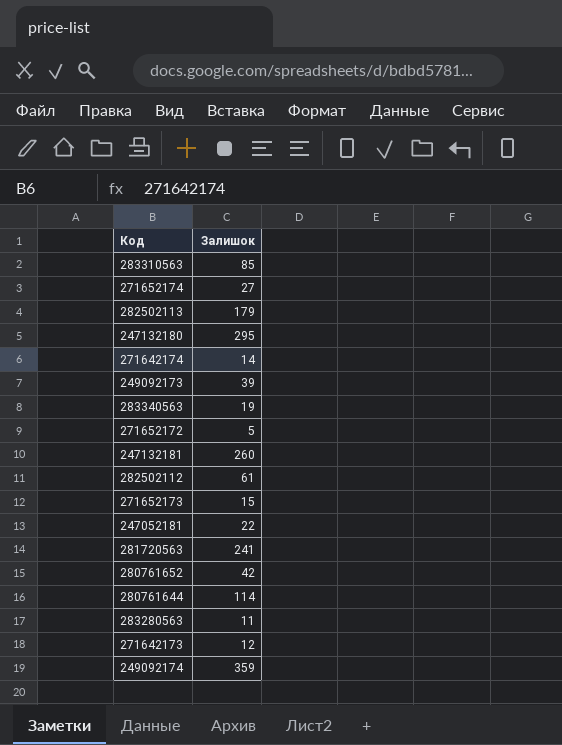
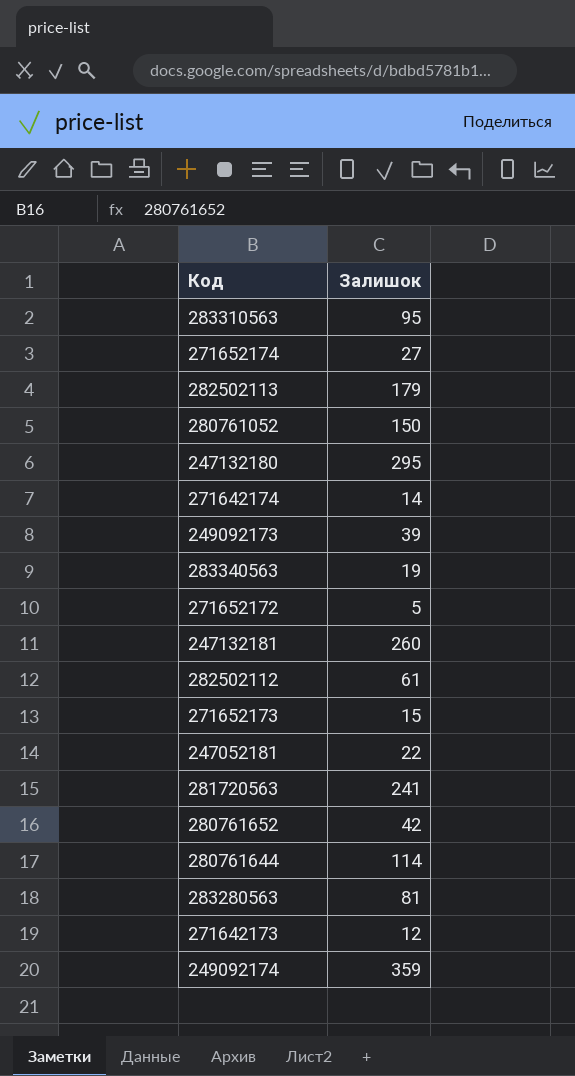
283310563 | Залишок: 85 -> 95
row 280761052: none -> 150
283280563 | Залишок: 11 -> 81

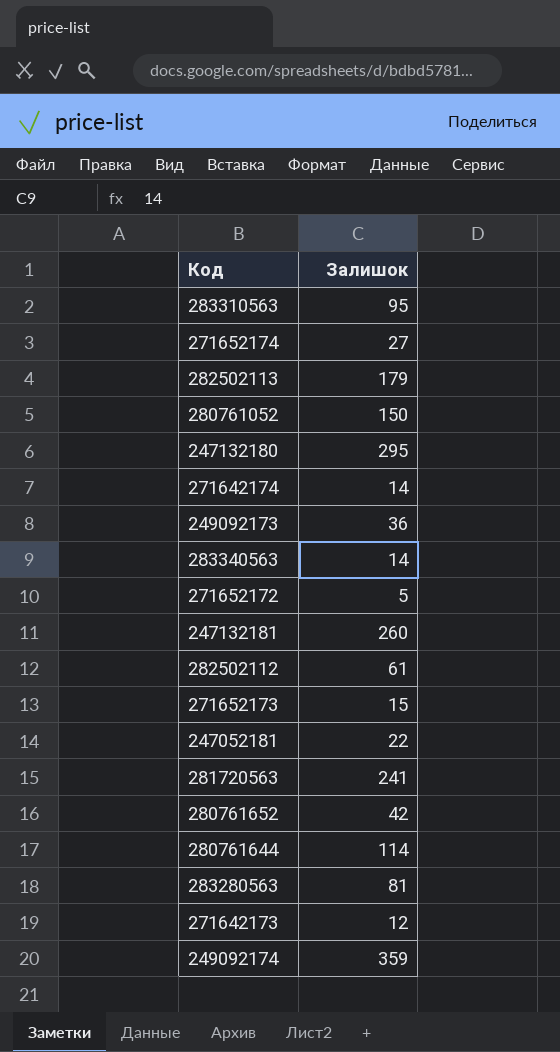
249092173 | Залишок: 39 -> 36
283340563 | Залишок: 19 -> 14

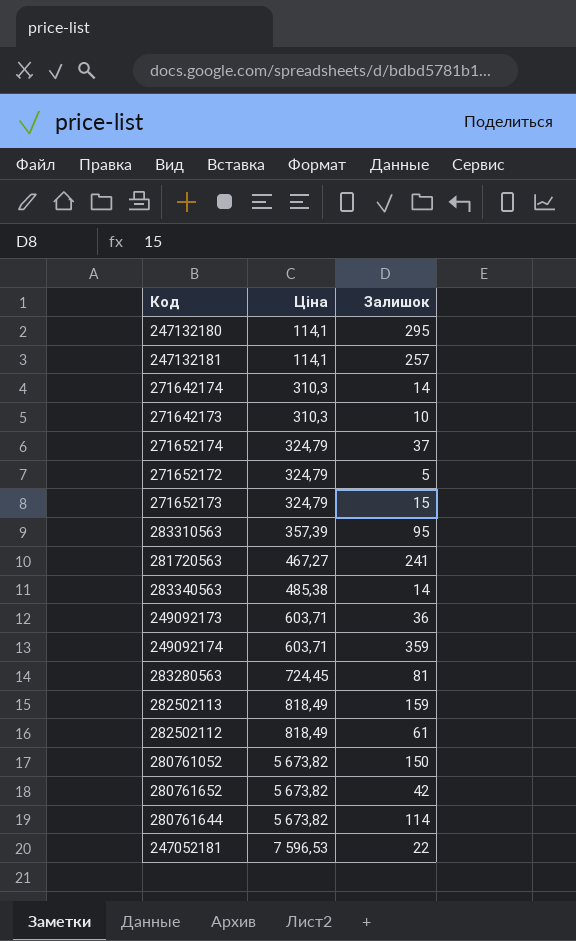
row order: none -> Ціна ascending
column Ціна | position: none -> 2
247132181 | Залишок: 260 -> 257
271642173 | Залишок: 12 -> 10
271652174 | Залишок: 27 -> 37
282502113 | Залишок: 179 -> 159

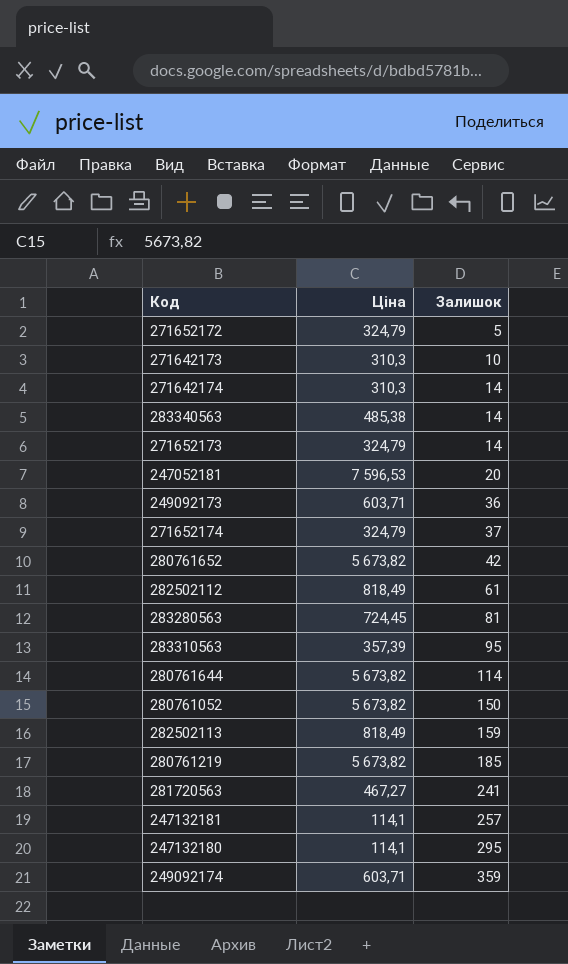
row order: Ціна ascending -> Залишок ascending
271652173 | Залишок: 15 -> 14
247052181 | Залишок: 22 -> 20
row 280761219: none -> 5 673,82 | 185

